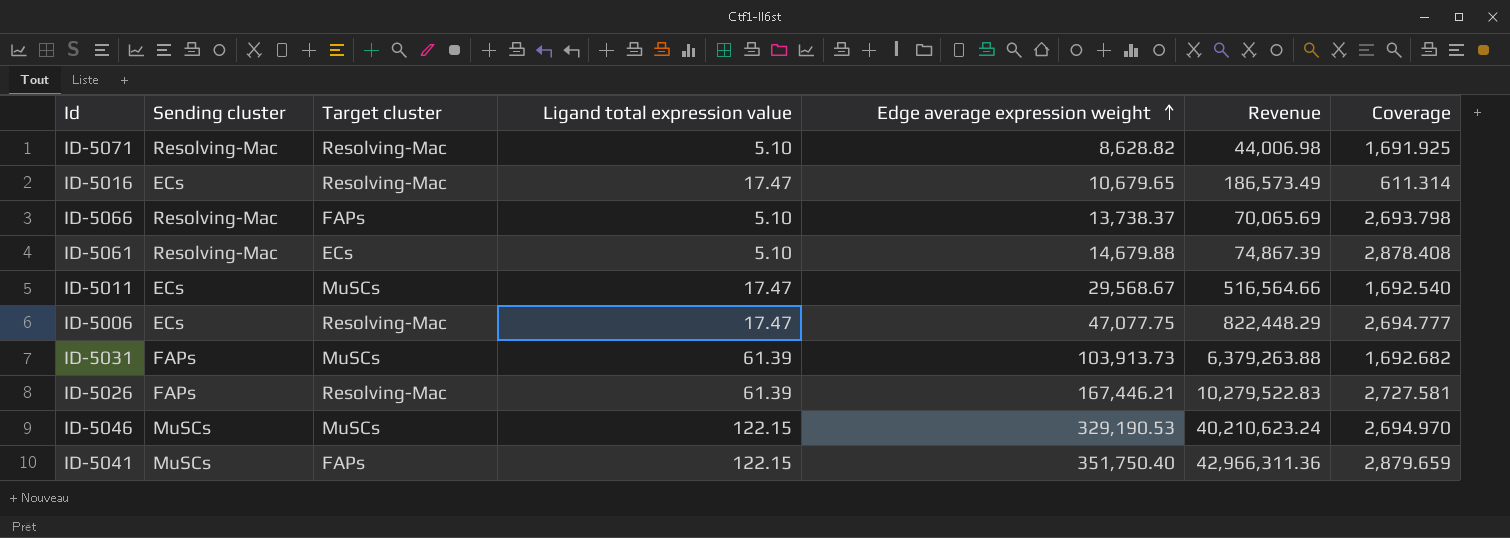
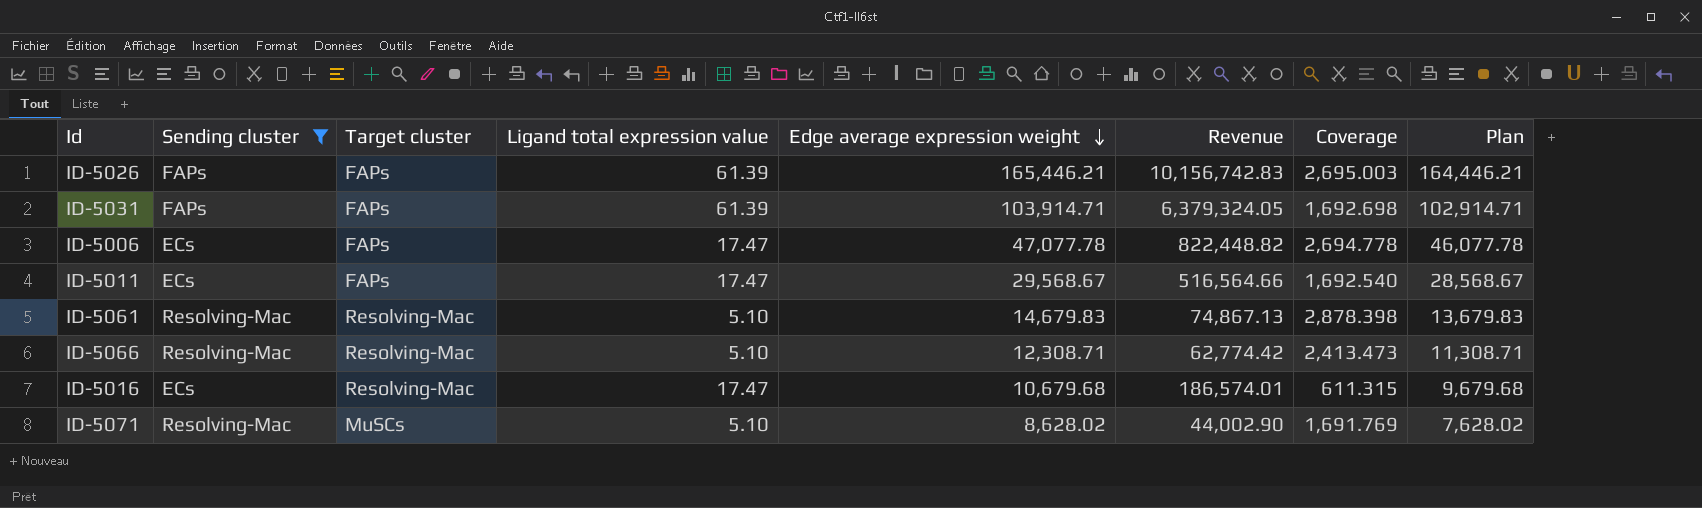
filter: none -> Sending cluster != MuSCs
row order: Edge average expression weight ascending -> Edge average expression weight descending
column Plan | formula: none -> [Edge average expression weight] - 1000
ID-5026 | Target cluster: Resolving-Mac -> FAPs
ID-5026 | Edge average expression weight: 167,446.21 -> 165,446.21
ID-5026 | Revenue: 10,279,522.83 -> 10,156,742.83
ID-5026 | Coverage: 2,727.581 -> 2,695.003
ID-5031 | Target cluster: MuSCs -> FAPs
ID-5031 | Edge average expression weight: 103,913.73 -> 103,914.71
ID-5031 | Revenue: 6,379,263.88 -> 6,379,324.05
ID-5031 | Coverage: 1,692.682 -> 1,692.698
ID-5006 | Target cluster: Resolving-Mac -> FAPs
ID-5006 | Edge average expression weight: 47,077.75 -> 47,077.78
ID-5006 | Revenue: 822,448.29 -> 822,448.82
ID-5006 | Coverage: 2,694.777 -> 2,694.778
ID-5011 | Target cluster: MuSCs -> FAPs
ID-5061 | Target cluster: ECs -> Resolving-Mac
ID-5061 | Edge average expression weight: 14,679.88 -> 14,679.83
ID-5061 | Revenue: 74,867.39 -> 74,867.13
ID-5061 | Coverage: 2,878.408 -> 2,878.398
ID-5066 | Target cluster: FAPs -> Resolving-Mac
ID-5066 | Edge average expression weight: 13,738.37 -> 12,308.71
ID-5066 | Revenue: 70,065.69 -> 62,774.42
ID-5066 | Coverage: 2,693.798 -> 2,413.473
ID-5016 | Edge average expression weight: 10,679.65 -> 10,679.68
ID-5016 | Revenue: 186,573.49 -> 186,574.01
ID-5016 | Coverage: 611.314 -> 611.315
ID-5071 | Target cluster: Resolving-Mac -> MuSCs
ID-5071 | Edge average expression weight: 8,628.82 -> 8,628.02
ID-5071 | Revenue: 44,006.98 -> 44,002.90
ID-5071 | Coverage: 1,691.925 -> 1,691.769

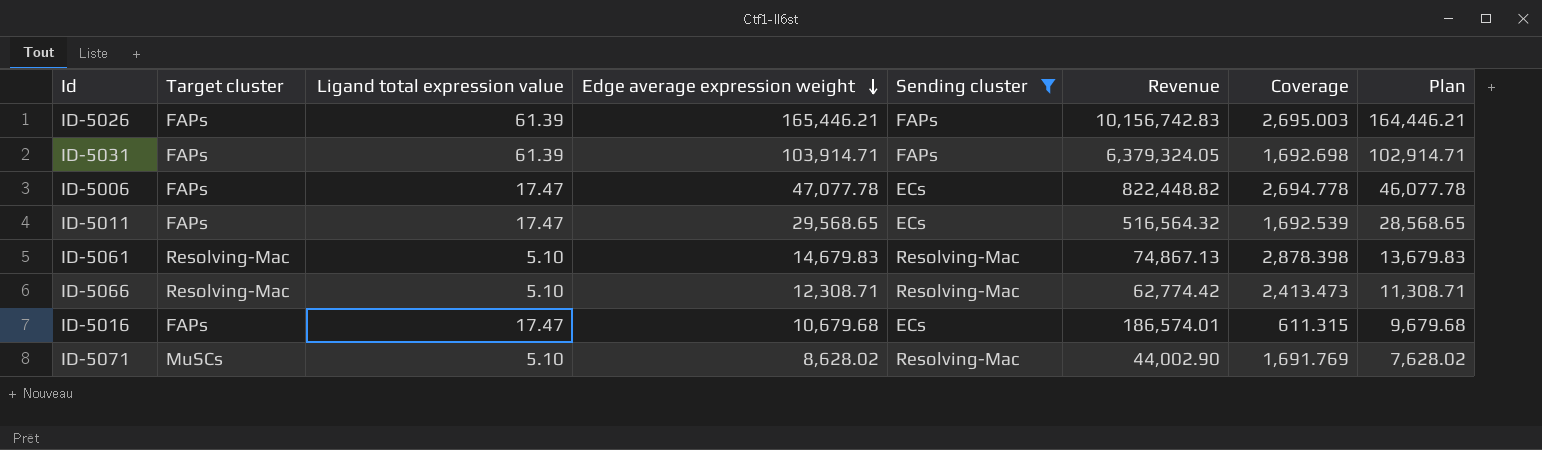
column Sending cluster | position: 2 -> 5
ID-5011 | Edge average expression weight: 29,568.67 -> 29,568.65
ID-5011 | Revenue: 516,564.66 -> 516,564.32
ID-5011 | Coverage: 1,692.540 -> 1,692.539
ID-5011 | Plan: 28,568.67 -> 28,568.65
ID-5016 | Target cluster: Resolving-Mac -> FAPs

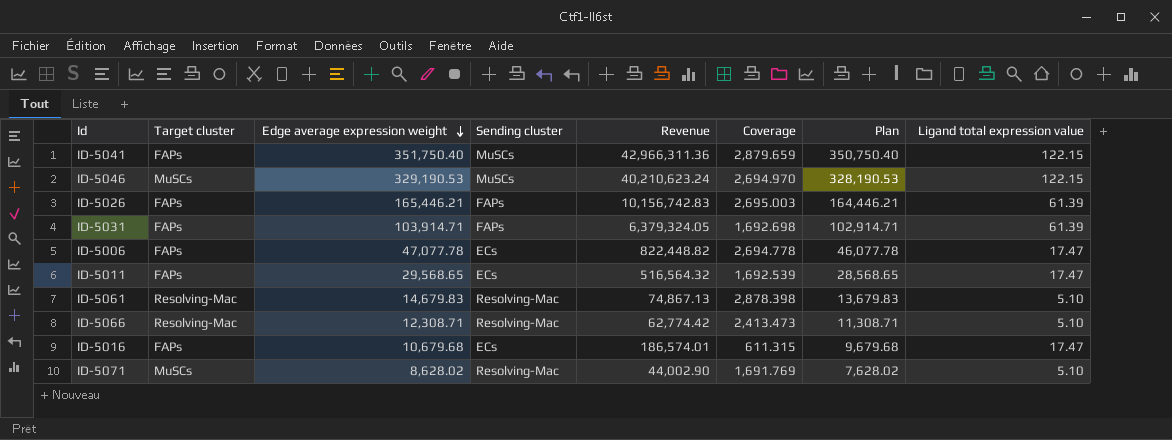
filter: Sending cluster != MuSCs -> none
column Ligand total expression value | position: 3 -> 8

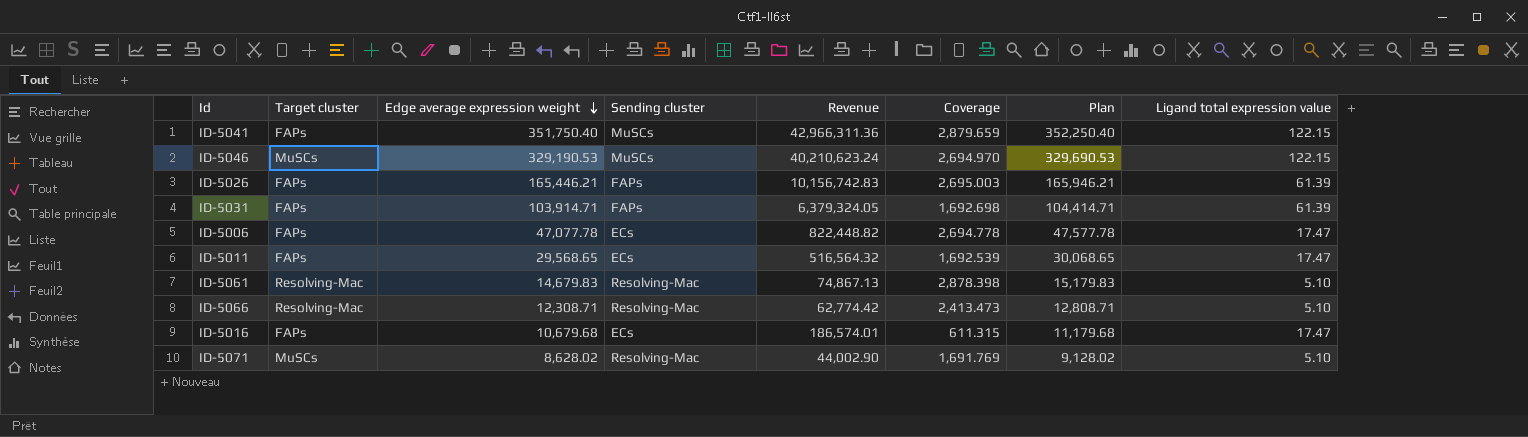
column Plan | formula: [Edge average expression weight] - 1000 -> [Edge average expression weight] + 500

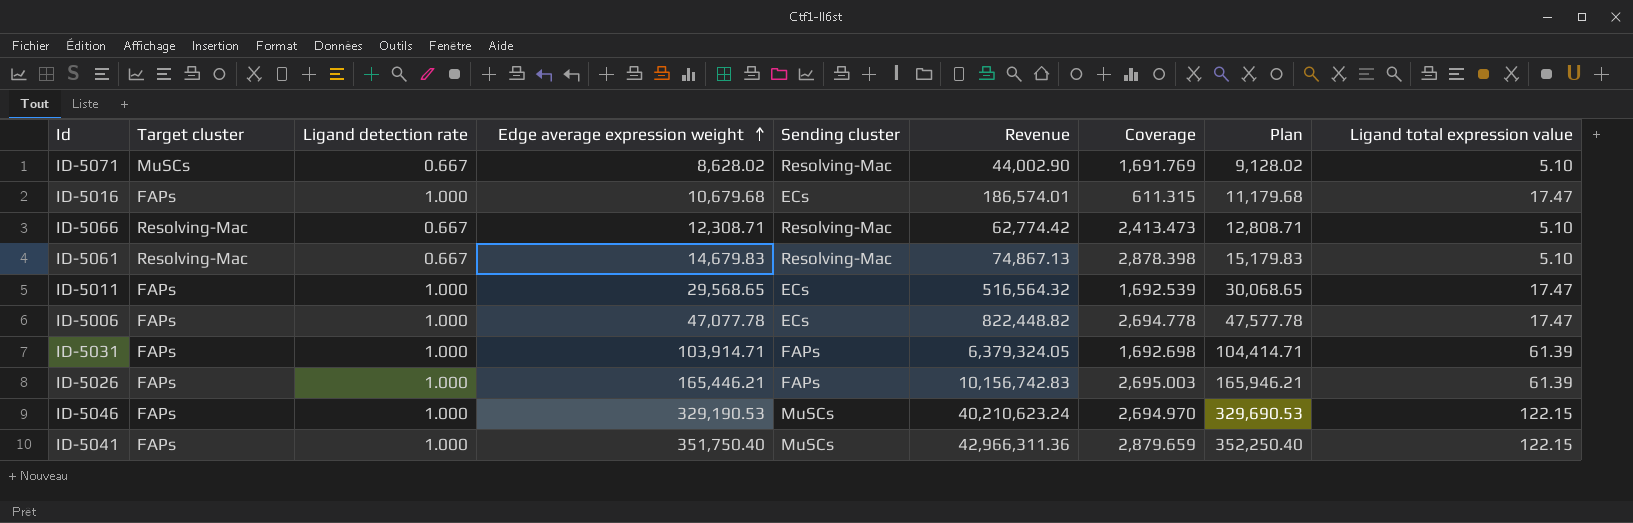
row order: Edge average expression weight descending -> Edge average expression weight ascending
column Ligand detection rate | position: none -> 3
ID-5046 | Target cluster: MuSCs -> FAPs

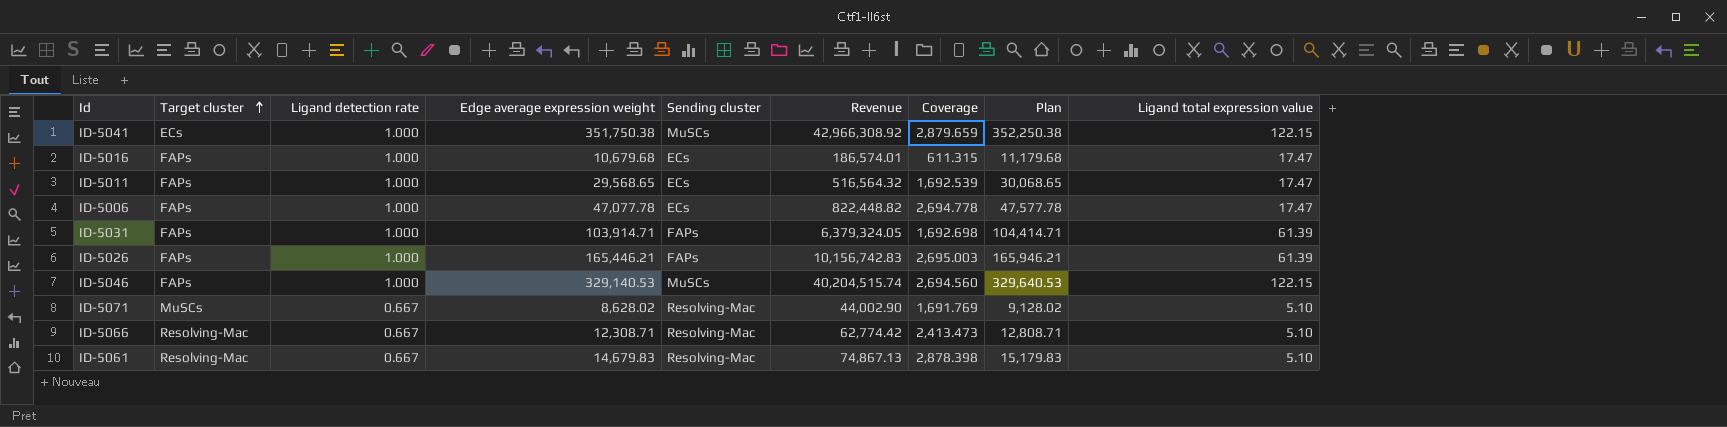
row order: Edge average expression weight ascending -> Target cluster ascending
ID-5041 | Target cluster: FAPs -> ECs
ID-5041 | Edge average expression weight: 351,750.40 -> 351,750.38
ID-5041 | Revenue: 42,966,311.36 -> 42,966,308.92
ID-5041 | Plan: 352,250.40 -> 352,250.38
ID-5046 | Edge average expression weight: 329,190.53 -> 329,140.53
ID-5046 | Revenue: 40,210,623.24 -> 40,204,515.74
ID-5046 | Coverage: 2,694.970 -> 2,694.560
ID-5046 | Plan: 329,690.53 -> 329,640.53

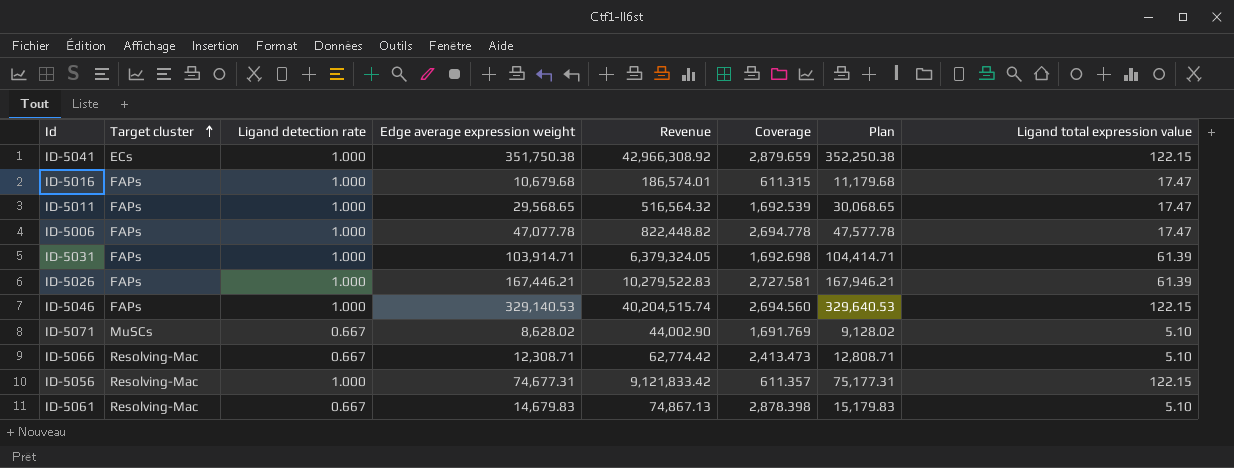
column Sending cluster | position: 5 -> none
ID-5026 | Edge average expression weight: 165,446.21 -> 167,446.21
ID-5026 | Revenue: 10,156,742.83 -> 10,279,522.83
ID-5026 | Coverage: 2,695.003 -> 2,727.581
ID-5026 | Plan: 165,946.21 -> 167,946.21
row ID-5056: none -> Resolving-Mac | 1.000 | 74,677.31 | 9,121,833.42 | 611.357 | 75,177.31 | 122.15

